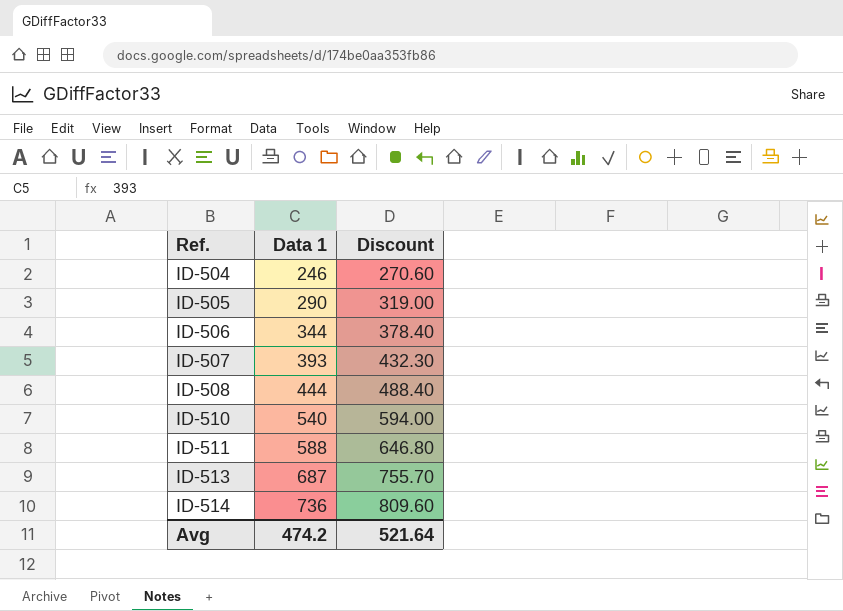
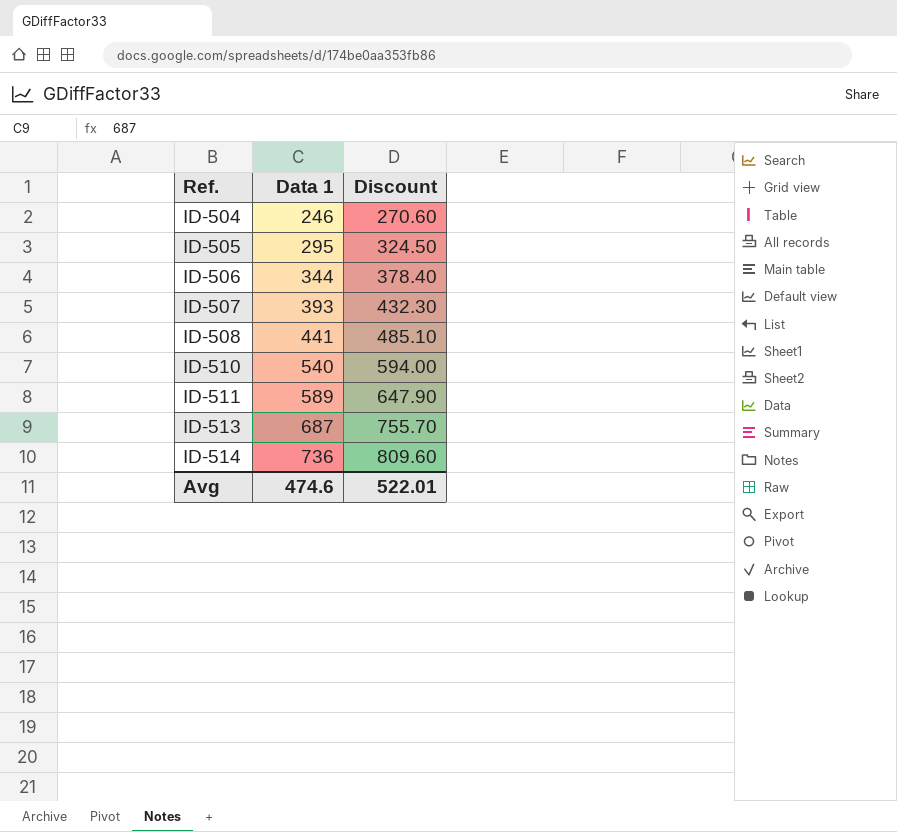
ID-505 | Data 1: 290 -> 295
ID-505 | Discount: 319.00 -> 324.50
ID-508 | Data 1: 444 -> 441
ID-508 | Discount: 488.40 -> 485.10
ID-511 | Data 1: 588 -> 589
ID-511 | Discount: 646.80 -> 647.90
Avg | Data 1: 474.2 -> 474.6
Avg | Discount: 521.64 -> 522.01

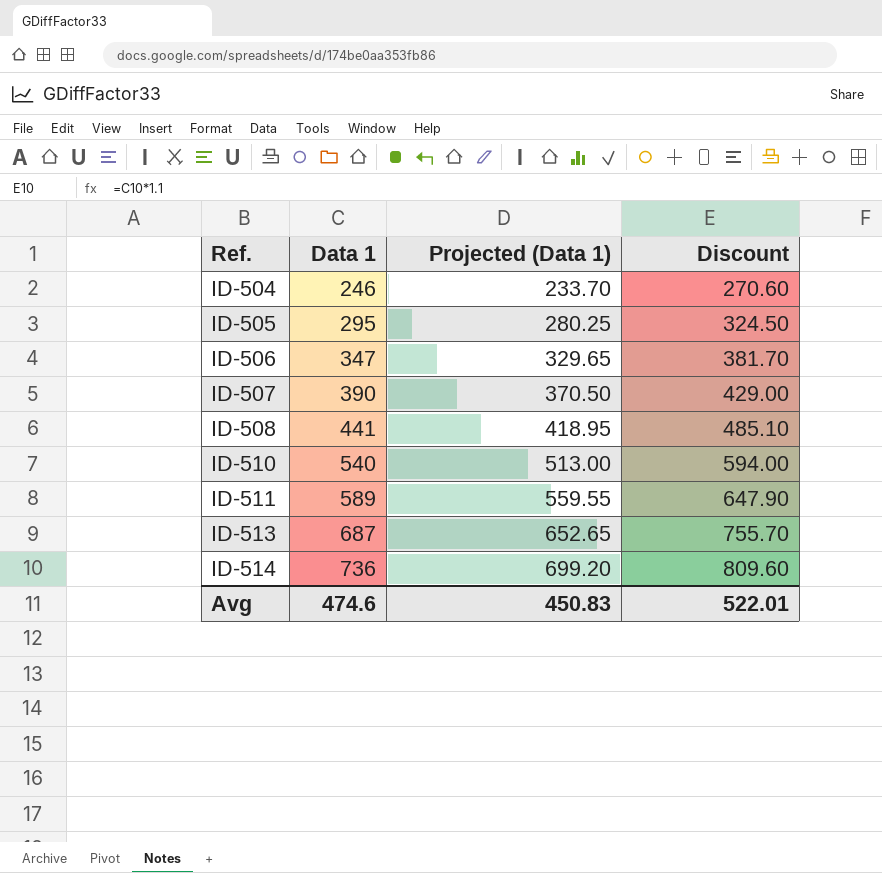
column Projected (Data 1) | formula: none -> [Data 1] * 0.95
ID-506 | Data 1: 344 -> 347
ID-506 | Discount: 378.40 -> 381.70
ID-507 | Data 1: 393 -> 390
ID-507 | Discount: 432.30 -> 429.00

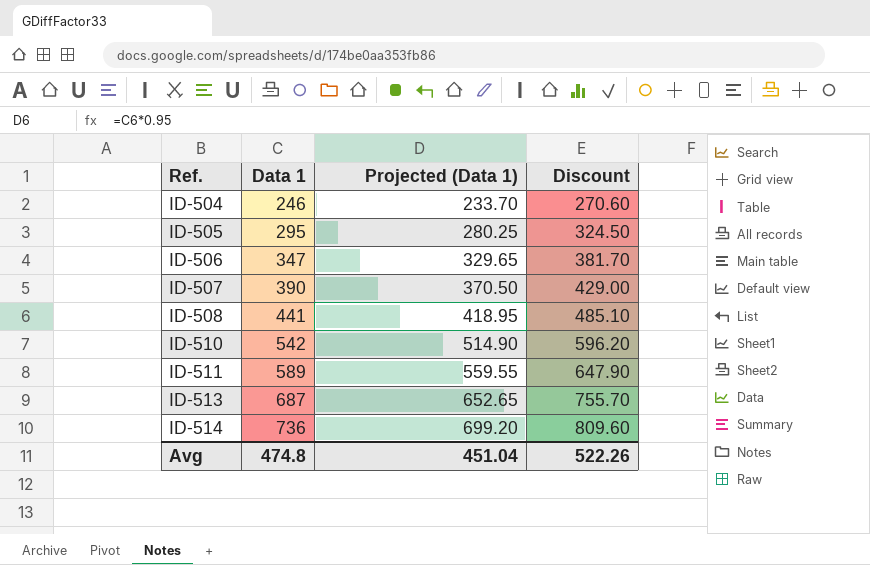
ID-510 | Data 1: 540 -> 542
ID-510 | Projected (Data 1): 513.00 -> 514.90
ID-510 | Discount: 594.00 -> 596.20
Avg | Data 1: 474.6 -> 474.8
Avg | Projected (Data 1): 450.83 -> 451.04
Avg | Discount: 522.01 -> 522.26

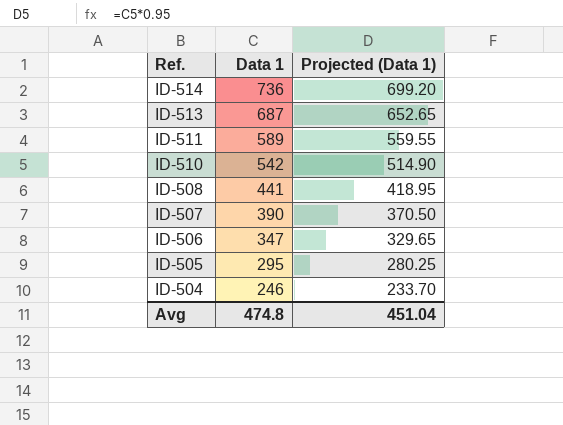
row order: Ref. ascending -> Ref. descending
column Discount | formula: [Data 1] * 1.1 -> none

